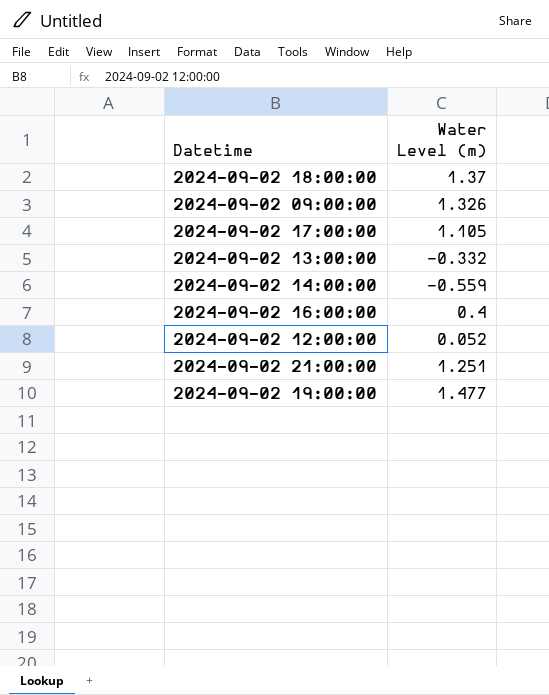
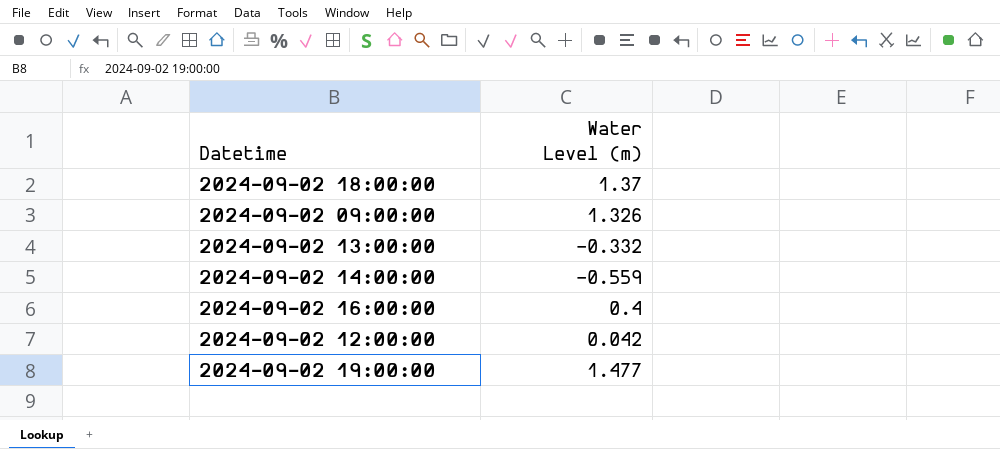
row 2024-09-02 17:00:00: 1.105 -> none
row 2024-09-02 21:00:00: 1.251 -> none
2024-09-02 12:00:00 | Water Level (m): 0.052 -> 0.042

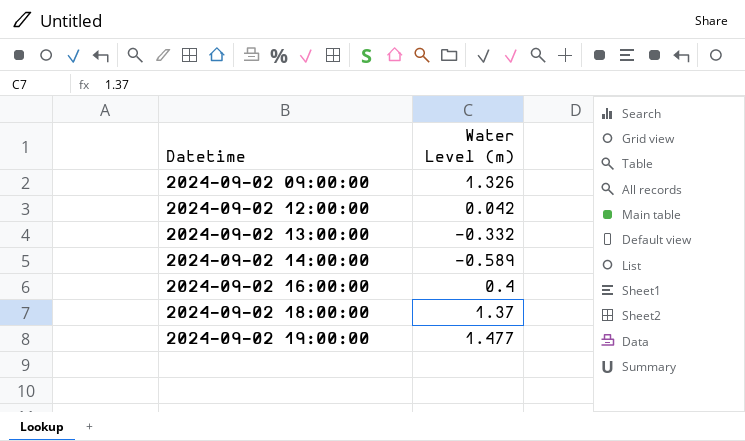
row order: none -> Datetime ascending
2024-09-02 14:00:00 | Water Level (m): -0.559 -> -0.589

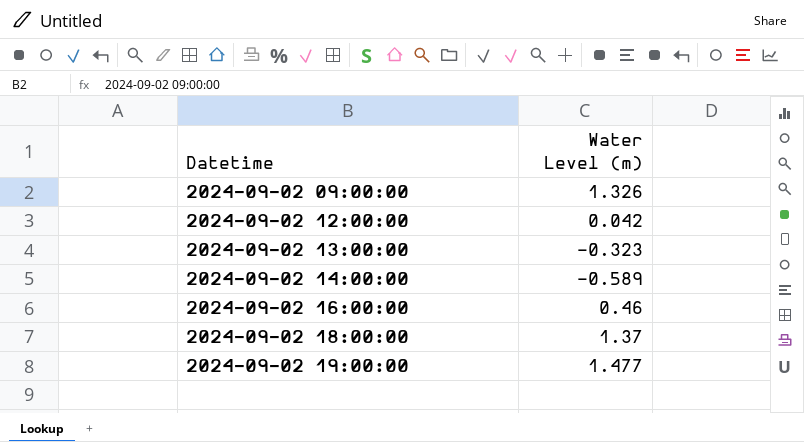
2024-09-02 13:00:00 | Water Level (m): -0.332 -> -0.323
2024-09-02 16:00:00 | Water Level (m): 0.4 -> 0.46

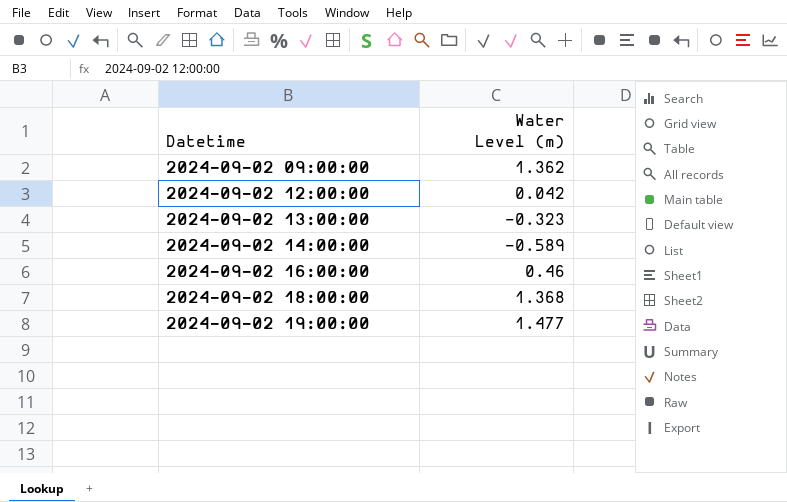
2024-09-02 09:00:00 | Water Level (m): 1.326 -> 1.362
2024-09-02 18:00:00 | Water Level (m): 1.37 -> 1.368

